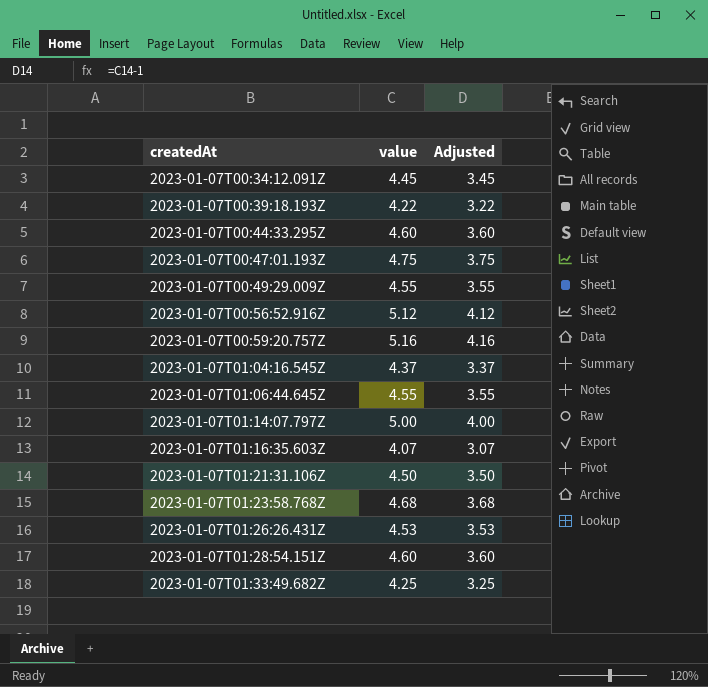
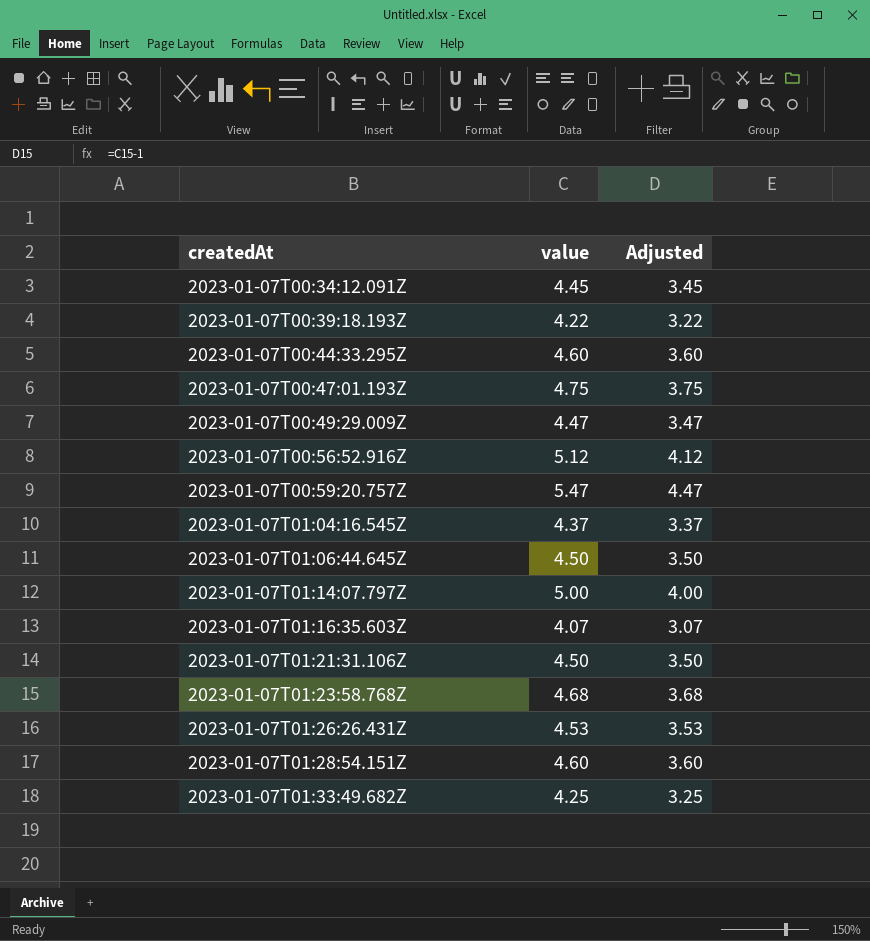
2023-01-07T00:49:29.009Z | value: 4.55 -> 4.47
2023-01-07T00:49:29.009Z | Adjusted: 3.55 -> 3.47
2023-01-07T00:59:20.757Z | value: 5.16 -> 5.47
2023-01-07T00:59:20.757Z | Adjusted: 4.16 -> 4.47
2023-01-07T01:06:44.645Z | value: 4.55 -> 4.50
2023-01-07T01:06:44.645Z | Adjusted: 3.55 -> 3.50

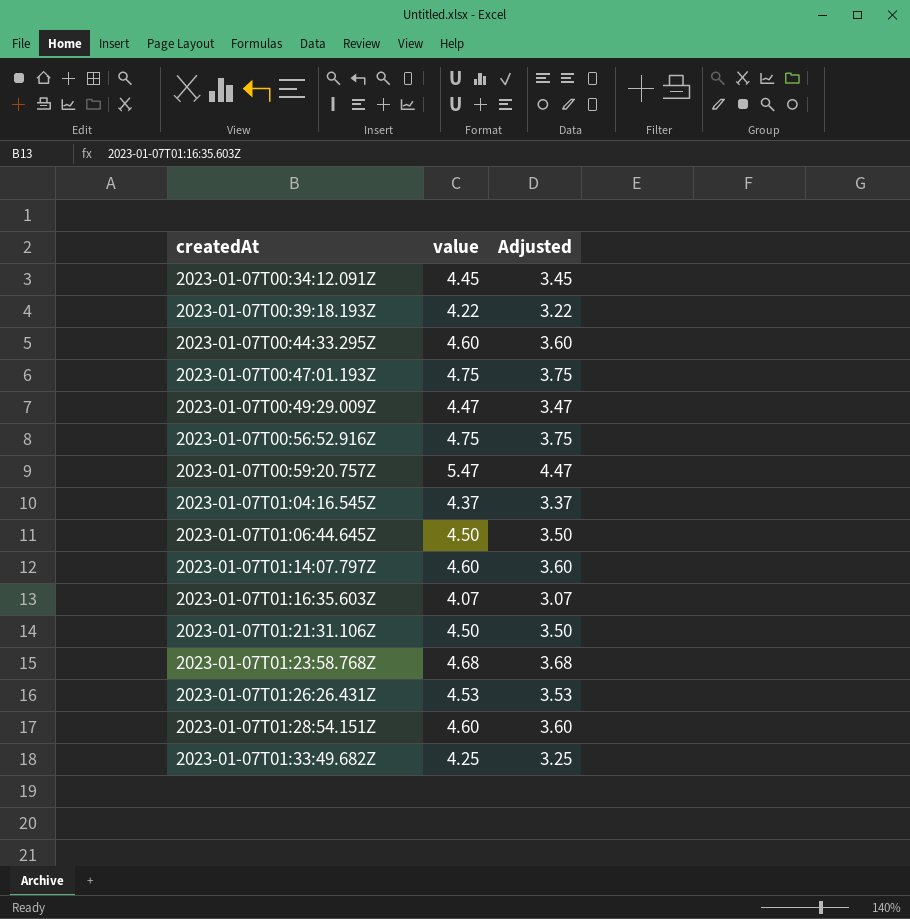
2023-01-07T00:56:52.916Z | value: 5.12 -> 4.75
2023-01-07T00:56:52.916Z | Adjusted: 4.12 -> 3.75
2023-01-07T01:14:07.797Z | value: 5.00 -> 4.60
2023-01-07T01:14:07.797Z | Adjusted: 4.00 -> 3.60

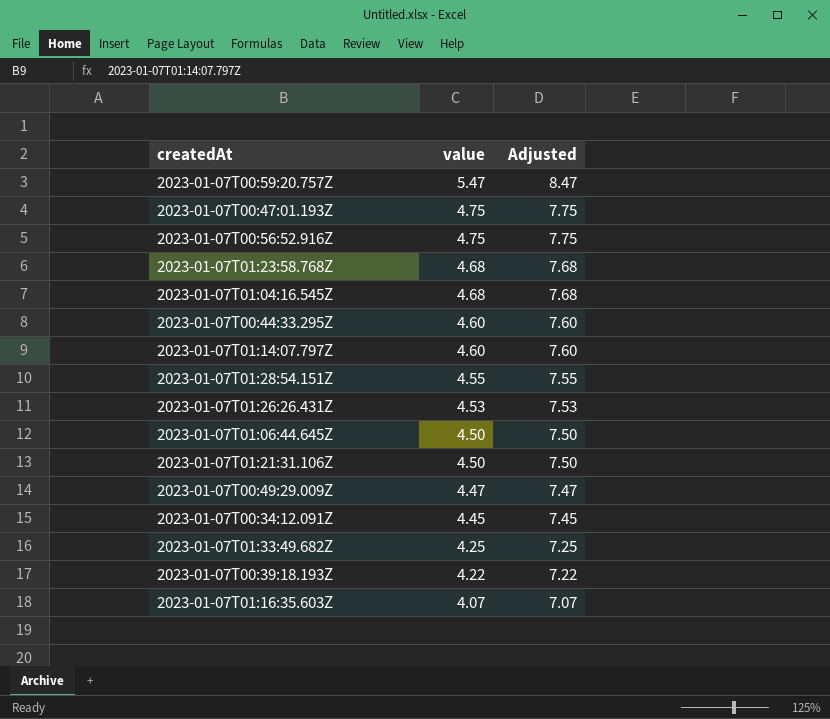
row order: createdAt ascending -> value descending
column Adjusted | formula: [value] - 1 -> [value] + 3
2023-01-07T01:04:16.545Z | value: 4.37 -> 4.68
2023-01-07T01:28:54.151Z | value: 4.60 -> 4.55

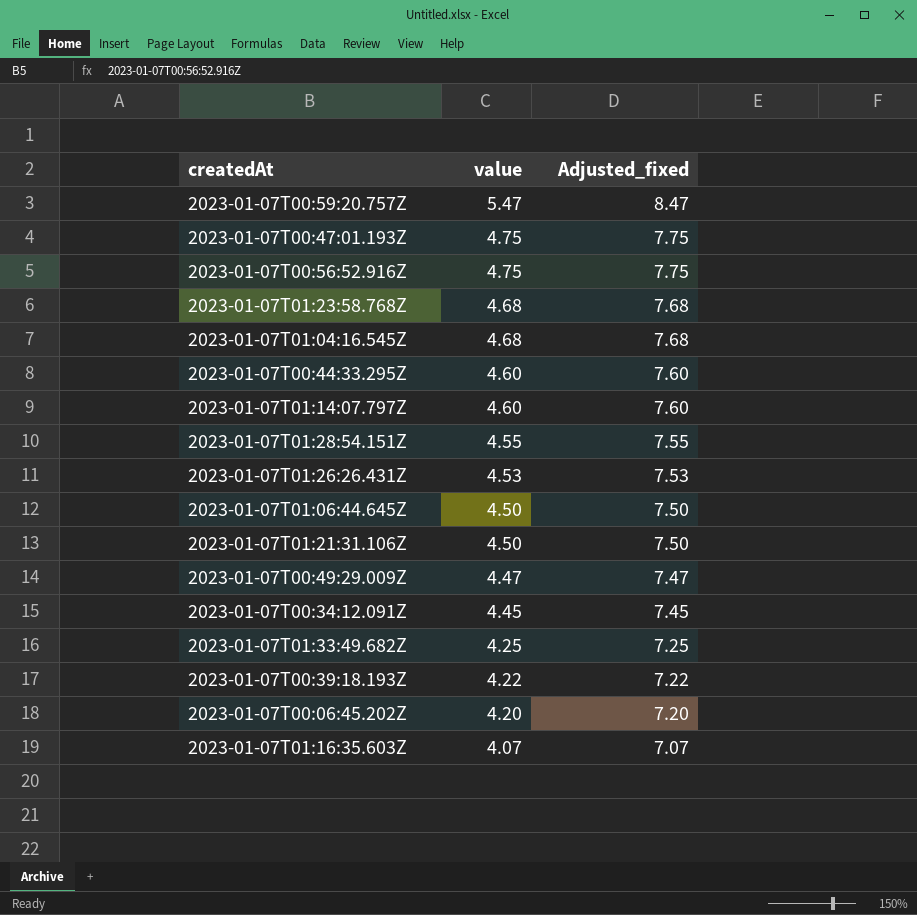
column name: Adjusted -> Adjusted_fixed
row 2023-01-07T00:06:45.202Z: none -> 4.20 | 7.20

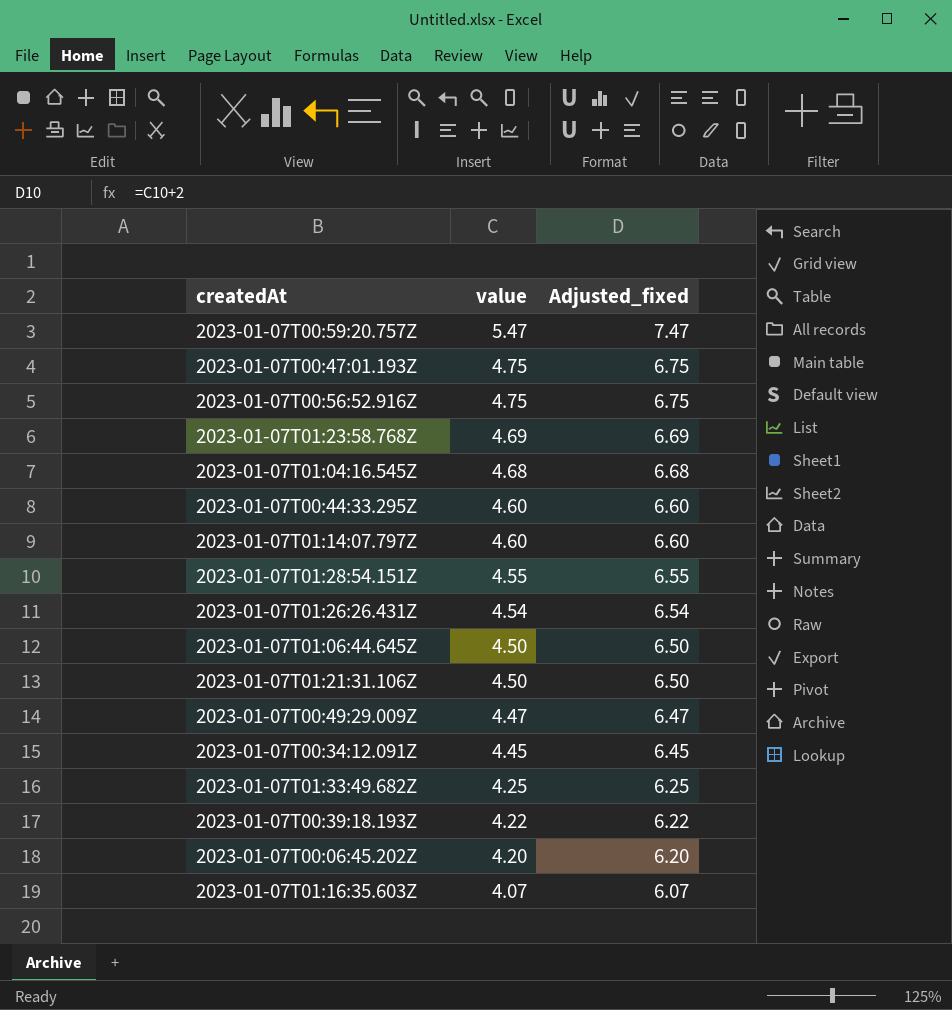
column Adjusted_fixed | formula: [value] + 3 -> [value] + 2
2023-01-07T01:23:58.768Z | value: 4.68 -> 4.69
2023-01-07T01:26:26.431Z | value: 4.53 -> 4.54

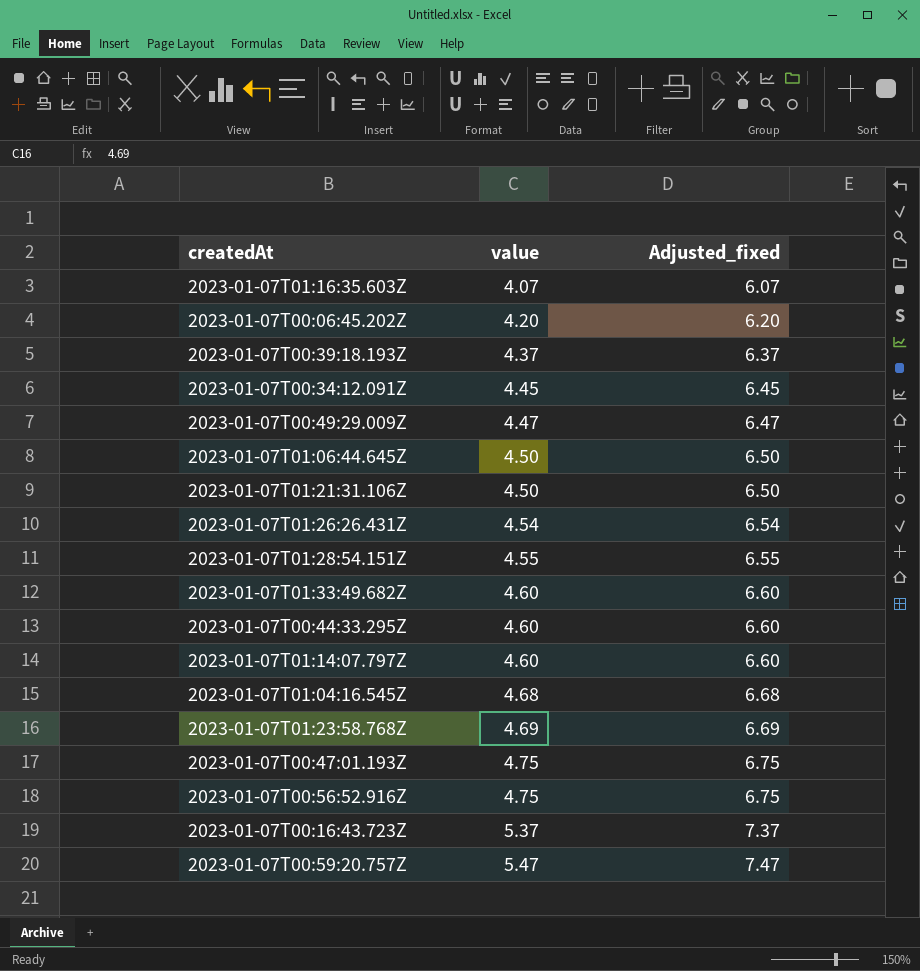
row order: value descending -> value ascending
2023-01-07T00:39:18.193Z | value: 4.22 -> 4.37
2023-01-07T00:39:18.193Z | Adjusted_fixed: 6.22 -> 6.37
2023-01-07T01:33:49.682Z | value: 4.25 -> 4.60
2023-01-07T01:33:49.682Z | Adjusted_fixed: 6.25 -> 6.60
row 2023-01-07T00:16:43.723Z: none -> 5.37 | 7.37

